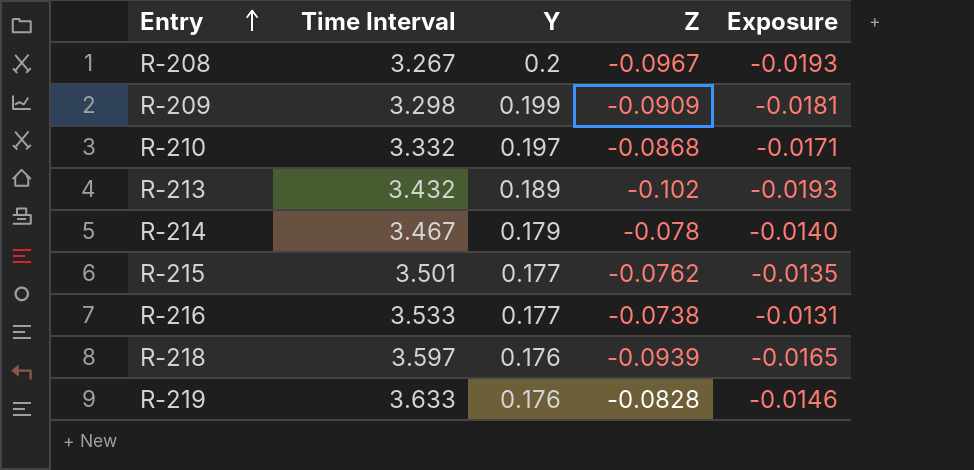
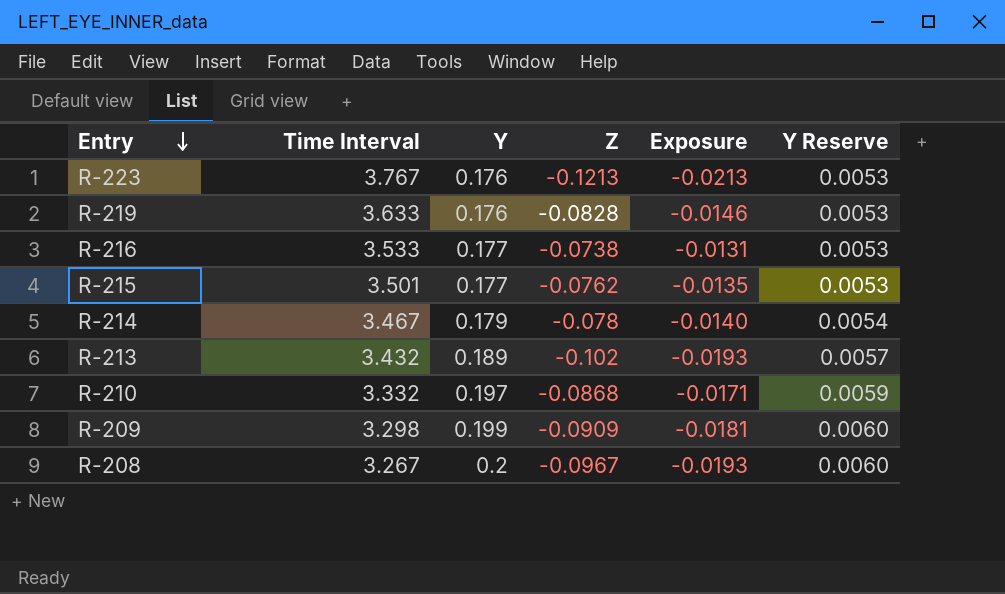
row order: Entry ascending -> Entry descending
column Y Reserve | formula: none -> [Y] * 0.03
row R-218: 3.597 | 0.176 | -0.0939 | -0.0165 -> none
row R-223: none -> 3.767 | 0.176 | -0.1213 | -0.0213 | 0.0053

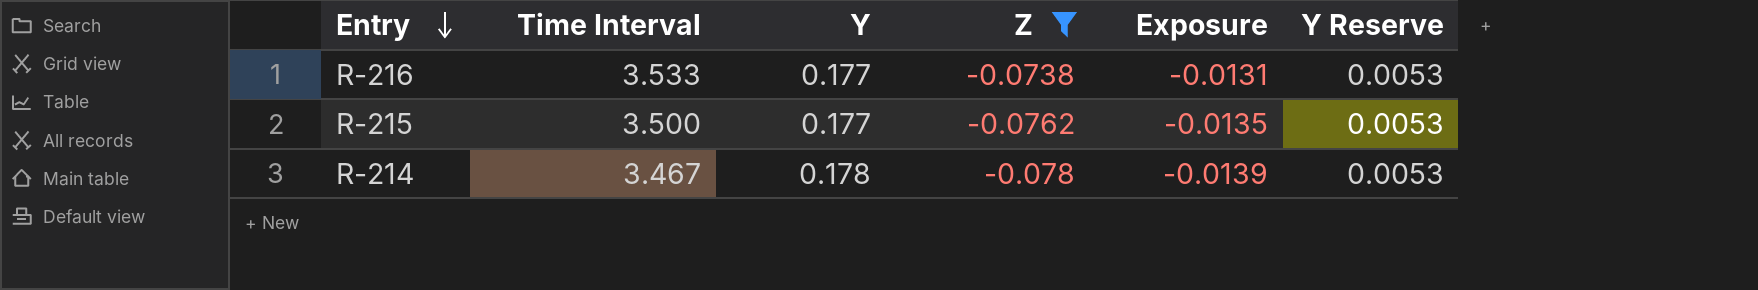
filter: none -> Z >= -0.078
R-215 | Time Interval: 3.501 -> 3.500
R-214 | Y: 0.179 -> 0.178
R-214 | Exposure: -0.0140 -> -0.0139
R-214 | Y Reserve: 0.0054 -> 0.0053

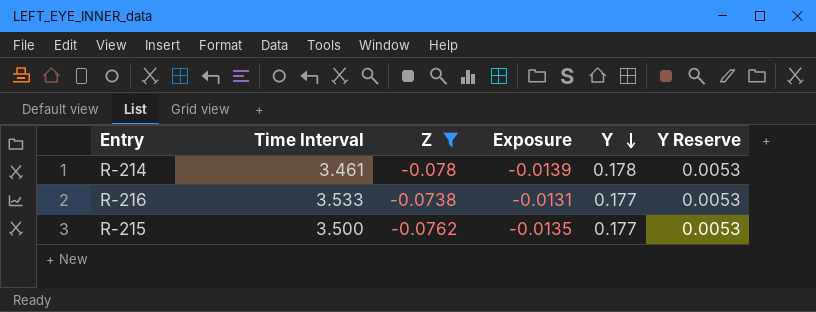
row order: Entry descending -> Y descending
column Y | position: 3 -> 5
R-214 | Time Interval: 3.467 -> 3.461

